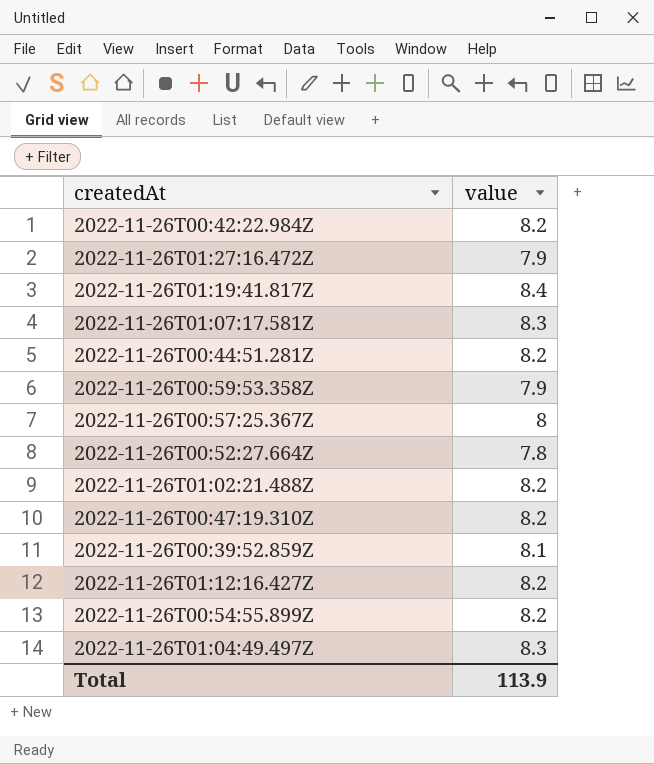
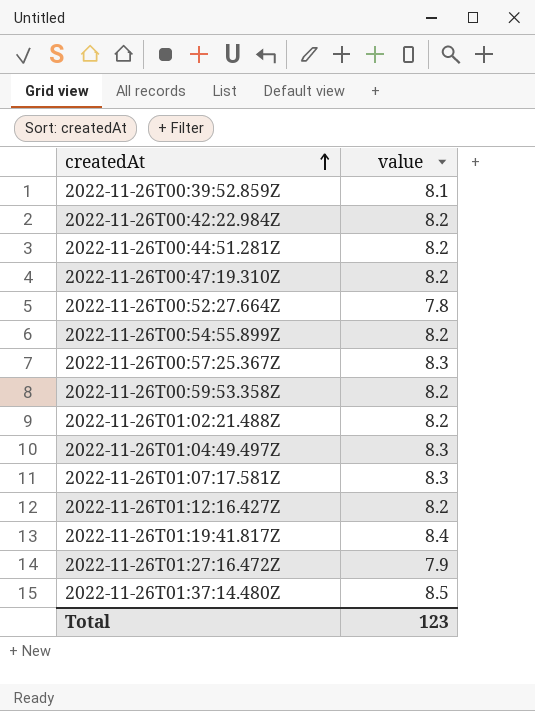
row order: none -> createdAt ascending
2022-11-26T00:57:25.367Z | value: 8 -> 8.3
2022-11-26T00:59:53.358Z | value: 7.9 -> 8.2
row 2022-11-26T01:37:14.480Z: none -> 8.5
Total | value: 113.9 -> 123

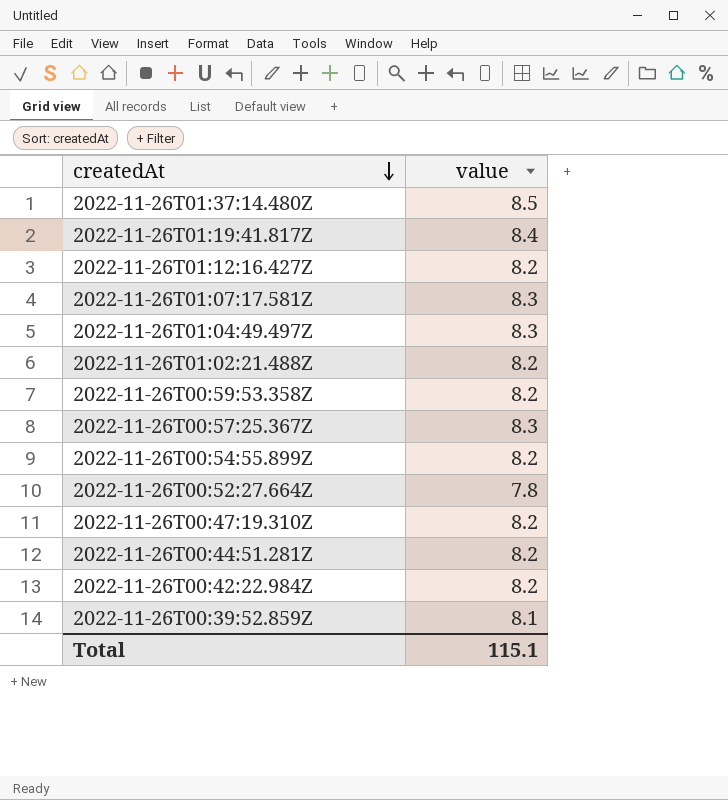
row order: createdAt ascending -> createdAt descending
row 2022-11-26T01:27:16.472Z: 7.9 -> none
Total | value: 123 -> 115.1

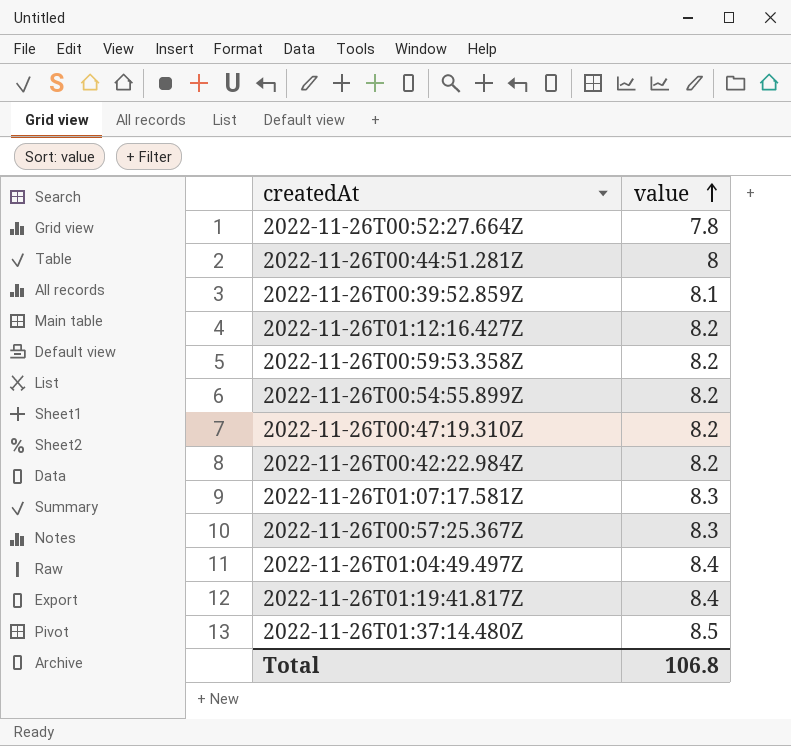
row order: createdAt descending -> value ascending
row 2022-11-26T01:02:21.488Z: 8.2 -> none
2022-11-26T00:44:51.281Z | value: 8.2 -> 8
2022-11-26T01:04:49.497Z | value: 8.3 -> 8.4
Total | value: 115.1 -> 106.8

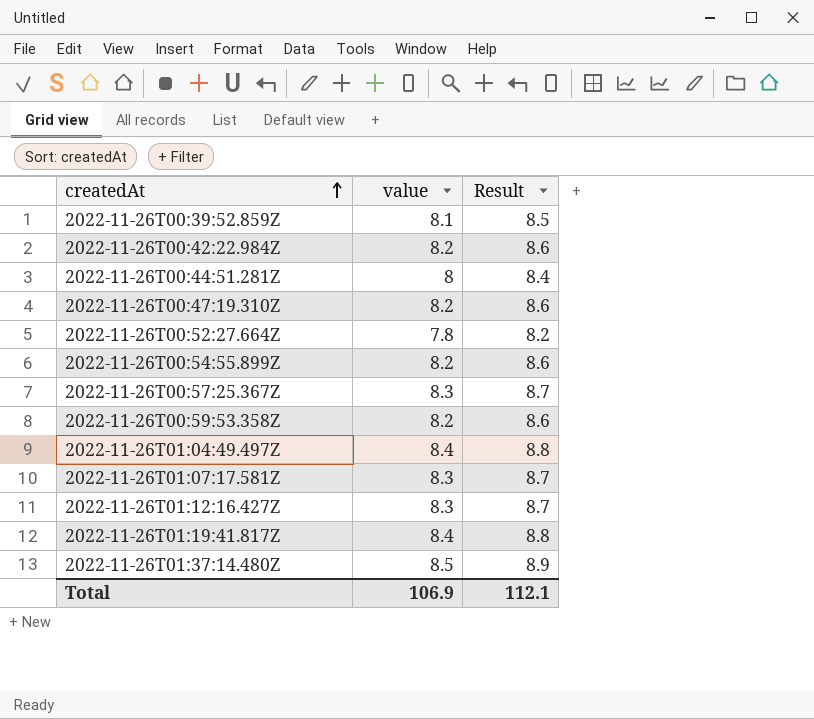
row order: value ascending -> createdAt ascending
column Result | formula: none -> [value] * 1.05
2022-11-26T01:12:16.427Z | value: 8.2 -> 8.3
Total | value: 106.8 -> 106.9

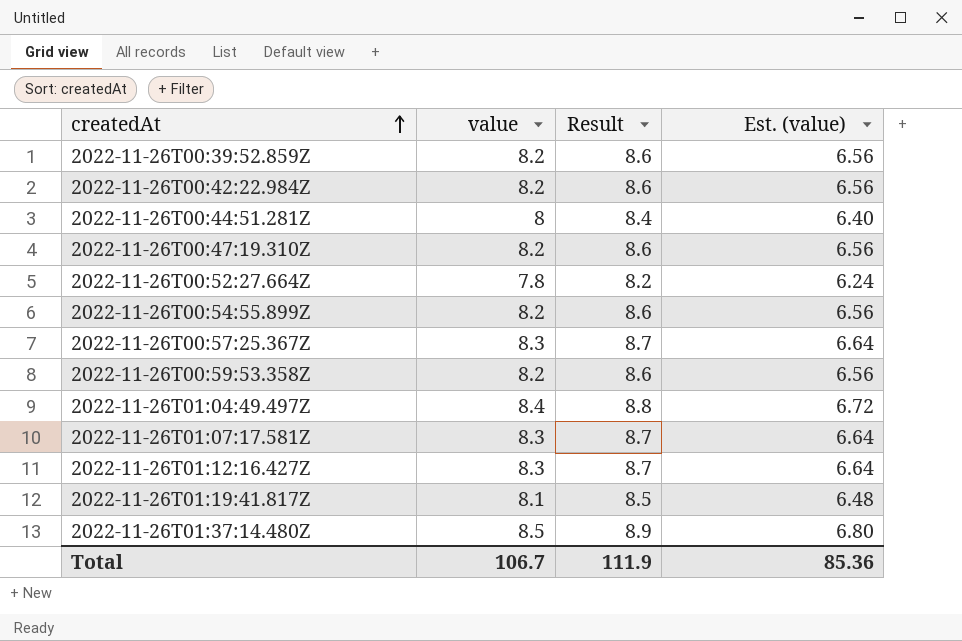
column Est. (value) | formula: none -> [value] * 0.8
2022-11-26T00:39:52.859Z | value: 8.1 -> 8.2
2022-11-26T00:39:52.859Z | Result: 8.5 -> 8.6
2022-11-26T01:19:41.817Z | value: 8.4 -> 8.1
2022-11-26T01:19:41.817Z | Result: 8.8 -> 8.5
Total | value: 106.9 -> 106.7
Total | Result: 112.1 -> 111.9

